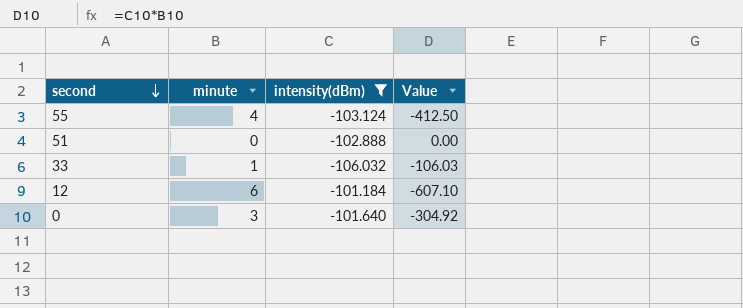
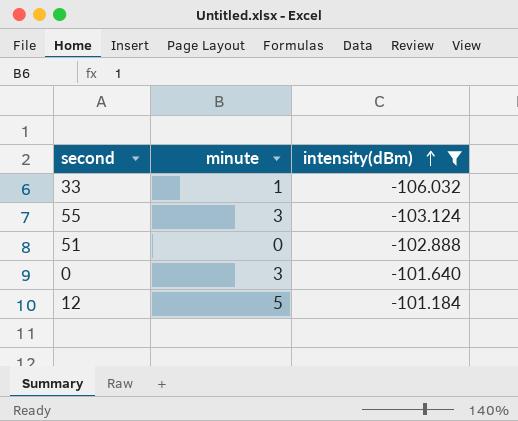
row order: second descending -> intensity(dBm) ascending
column Value | formula: [minute] * [intensity(dBm)] -> none
55 | minute: 4 -> 3
12 | minute: 6 -> 5

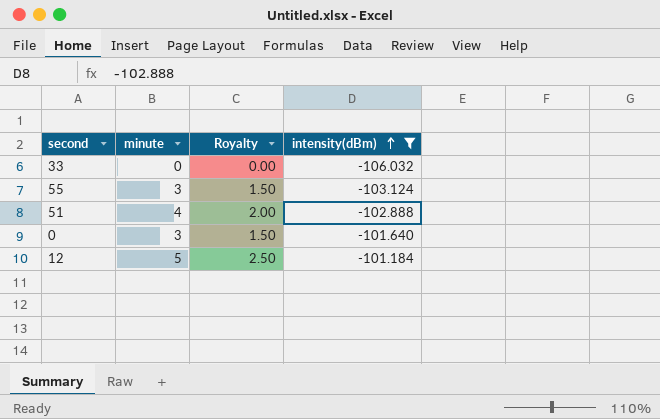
column Royalty | formula: none -> [minute] * 0.5
33 | minute: 1 -> 0
51 | minute: 0 -> 4

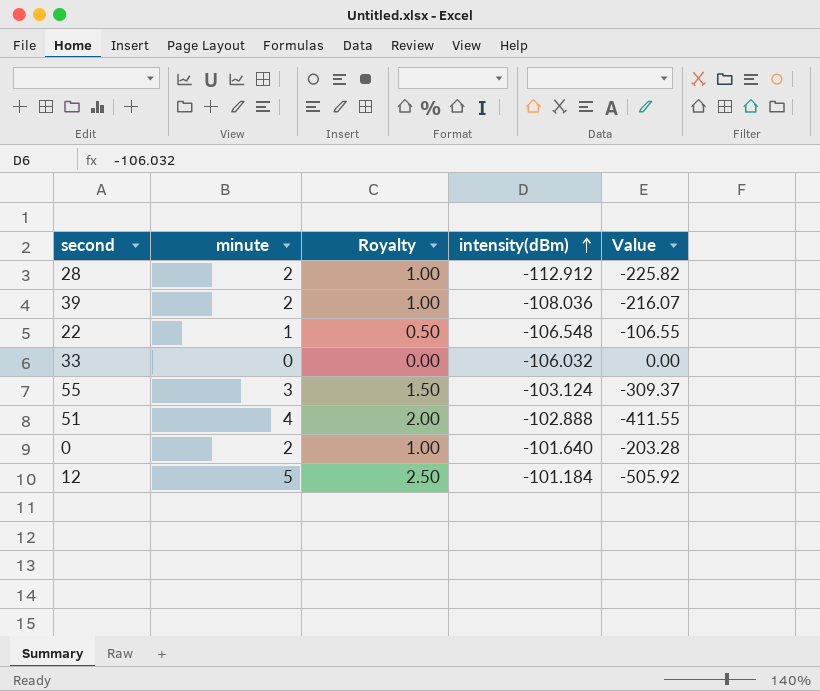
filter: intensity(dBm) >= -106.032 -> none
column Value | formula: none -> [minute] * [intensity(dBm)]
0 | minute: 3 -> 2
0 | Royalty: 1.50 -> 1.00

